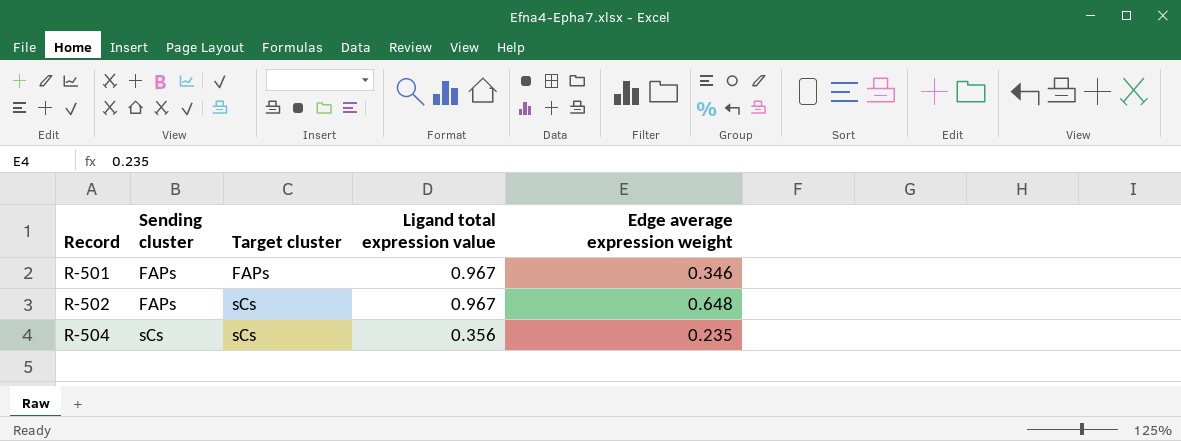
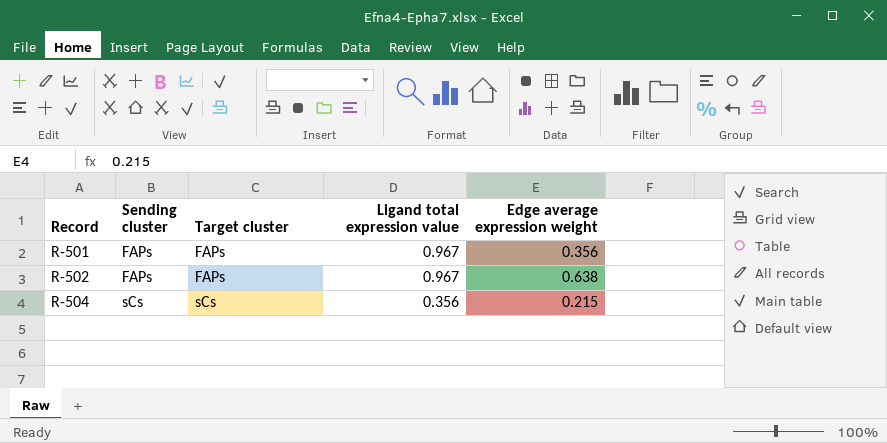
R-501 | Edge average expression weight: 0.346 -> 0.356
R-502 | Target cluster: sCs -> FAPs
R-502 | Edge average expression weight: 0.648 -> 0.638
R-504 | Edge average expression weight: 0.235 -> 0.215

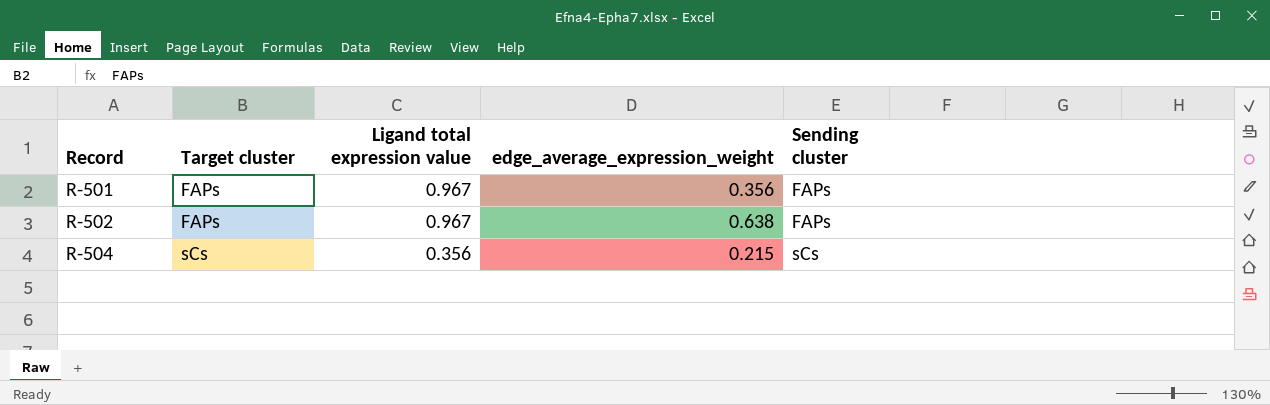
column name: Edge average expression weight -> edge_average_expression_weight
column Sending cluster | position: 2 -> 5

